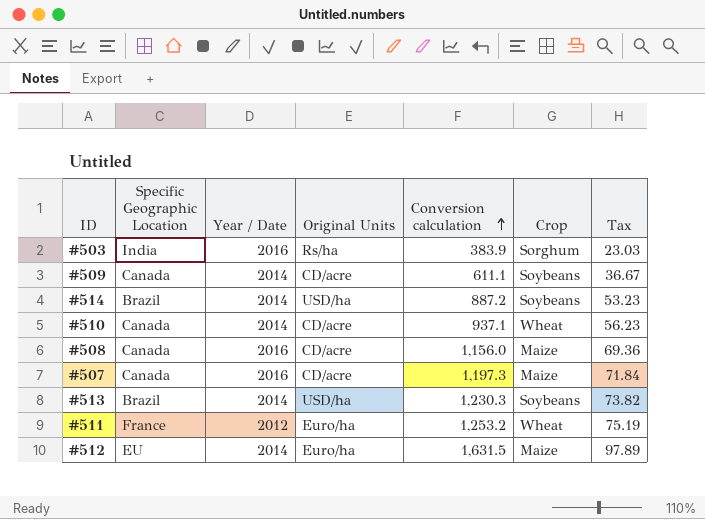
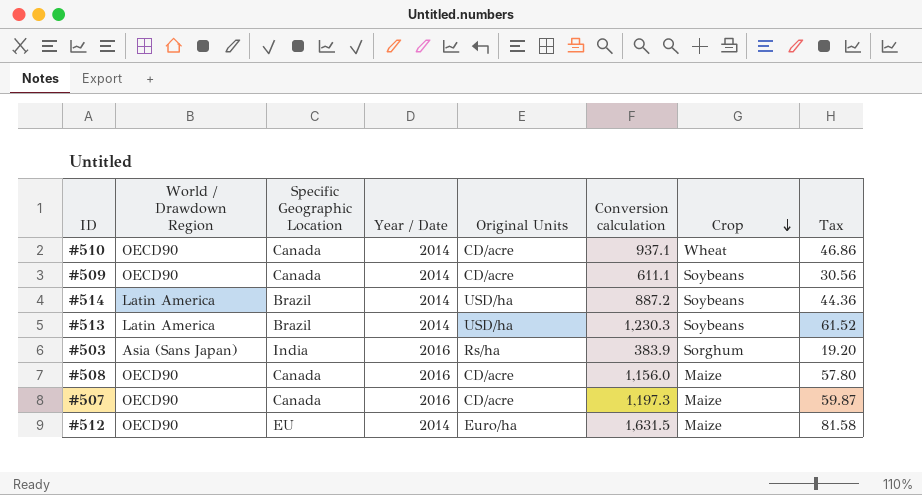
row order: Conversion calculation ascending -> Crop descending
column World / Drawdown Region | position: none -> 2
column Tax | formula: [Conversion calculation] * 0.06 -> [Conversion calculation] * 0.05
row #511: France | 2012 | Euro/ha | 1,253.2 | Wheat | 75.19 -> none

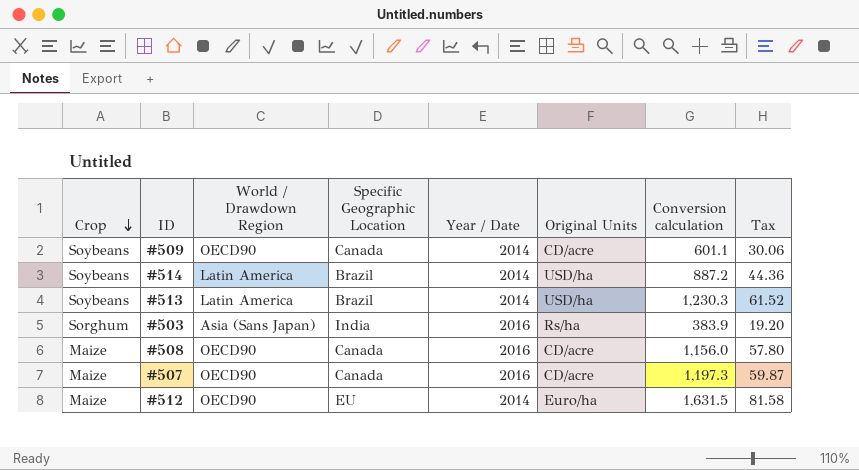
column Crop | position: 7 -> 1
row #510: OECD90 | Canada | 2014 | CD/acre | 937.1 | Wheat | 46.86 -> none
#509 | Conversion calculation: 611.1 -> 601.1
#509 | Tax: 30.56 -> 30.06

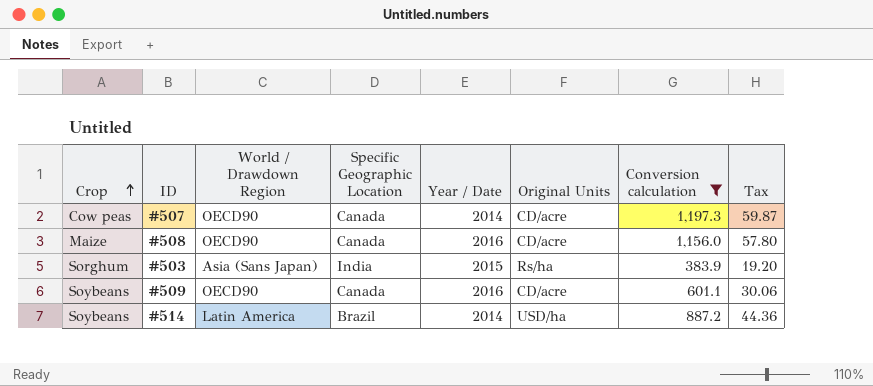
filter: none -> Conversion calculation <= 1,197.3
row order: Crop descending -> Crop ascending
#507 | Crop: Maize -> Cow peas
#507 | Year / Date: 2016 -> 2014
#503 | Year / Date: 2016 -> 2015
#509 | Year / Date: 2014 -> 2016

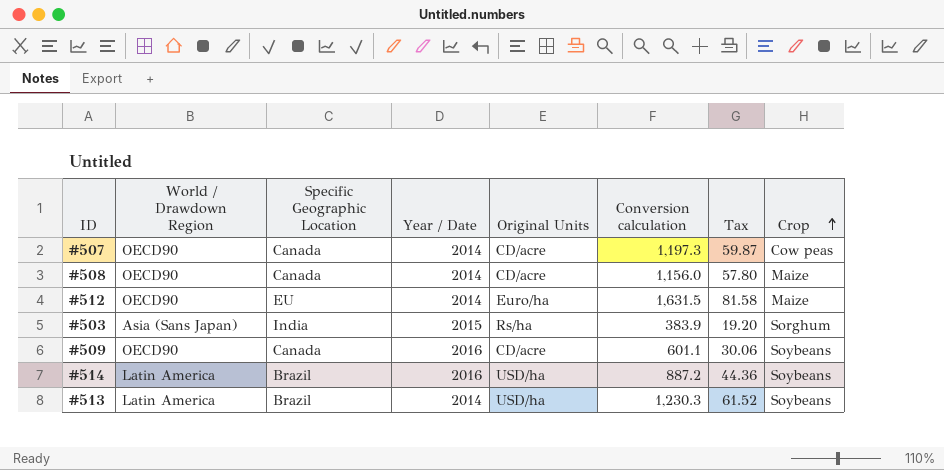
filter: Conversion calculation <= 1,197.3 -> none
column Crop | position: 1 -> 8
#508 | Year / Date: 2016 -> 2014
#514 | Year / Date: 2014 -> 2016

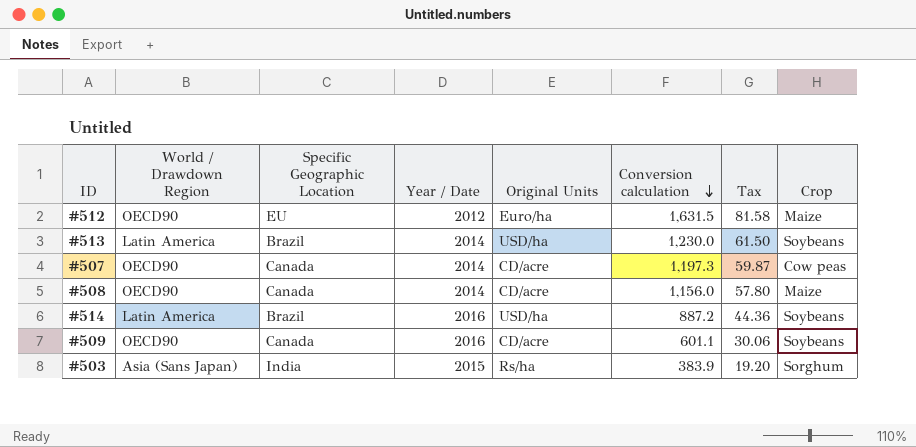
row order: Crop ascending -> Conversion calculation descending
#512 | Year / Date: 2014 -> 2012
#513 | Conversion calculation: 1,230.3 -> 1,230.0
#513 | Tax: 61.52 -> 61.50

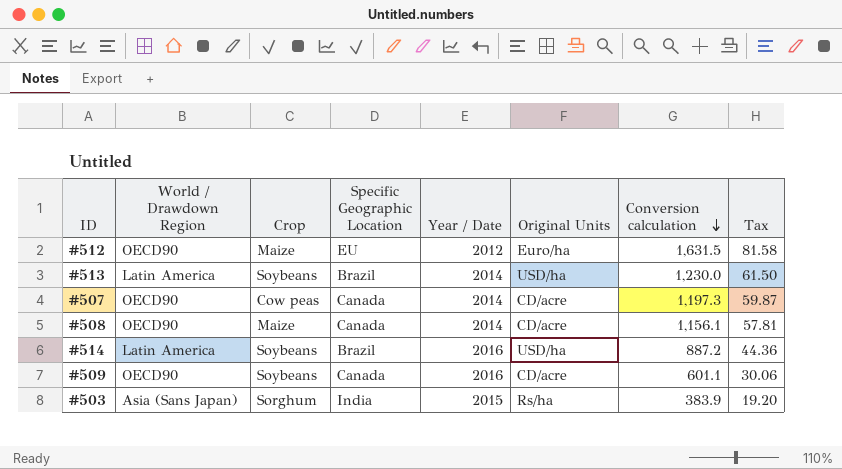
column Crop | position: 8 -> 3
#508 | Conversion calculation: 1,156.0 -> 1,156.1
#508 | Tax: 57.80 -> 57.81

